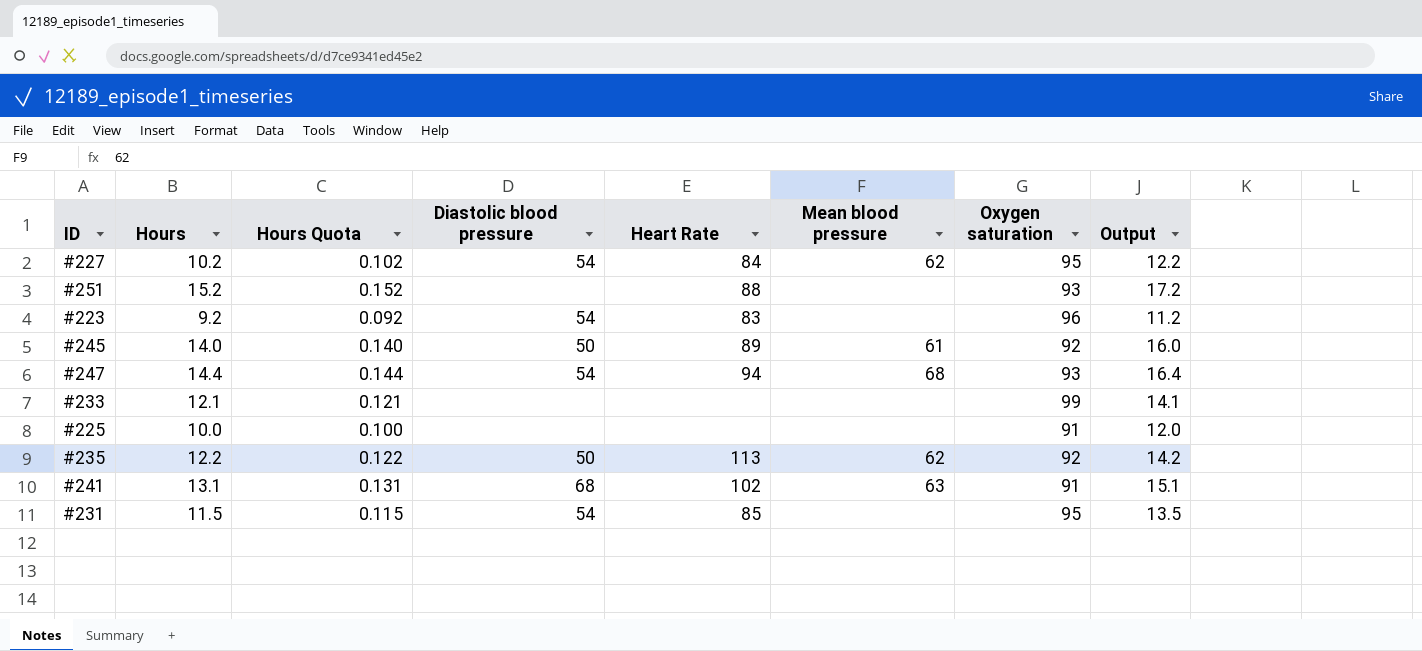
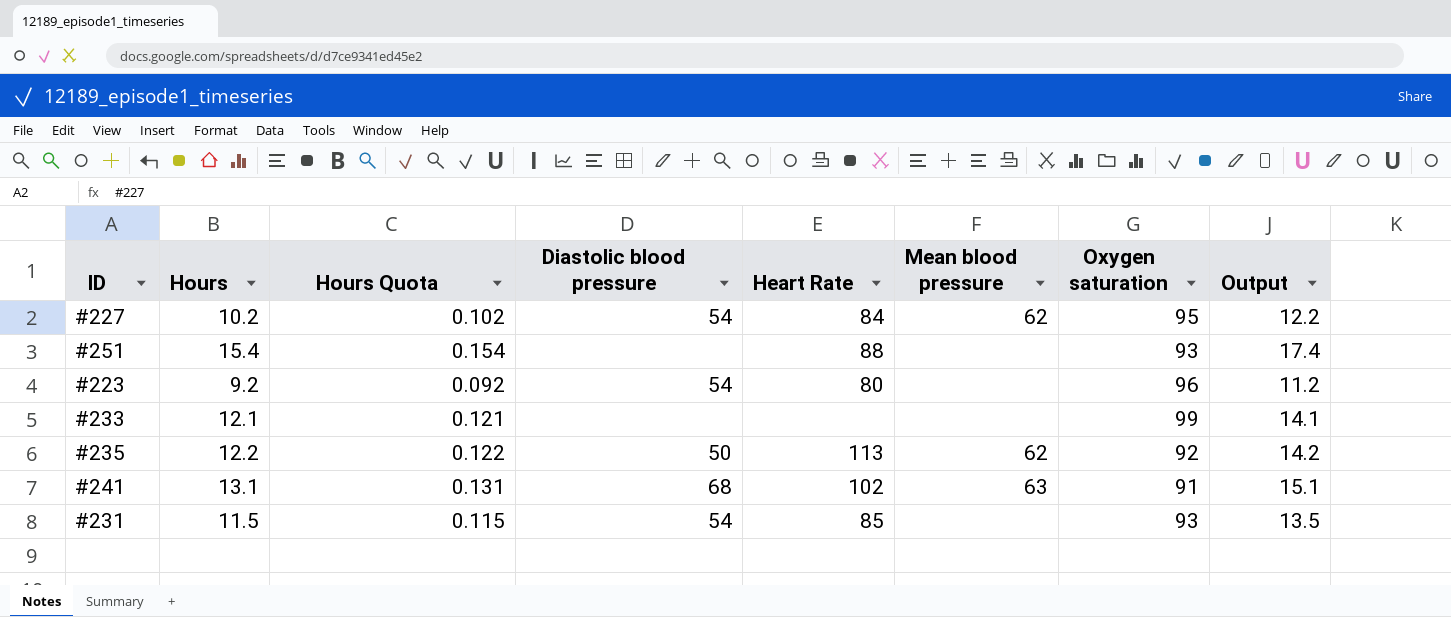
row #245: 14.0 | 0.140 | 50 | 89 | 61 | 92 | 16.0 -> none
row #247: 14.4 | 0.144 | 54 | 94 | 68 | 93 | 16.4 -> none
row #225: 10.0 | 0.100 | none | none | none | 91 | 12.0 -> none
#251 | Hours: 15.2 -> 15.4
#251 | Hours Quota: 0.152 -> 0.154
#251 | Output: 17.2 -> 17.4
#223 | Heart Rate: 83 -> 80
#231 | Oxygen saturation: 95 -> 93

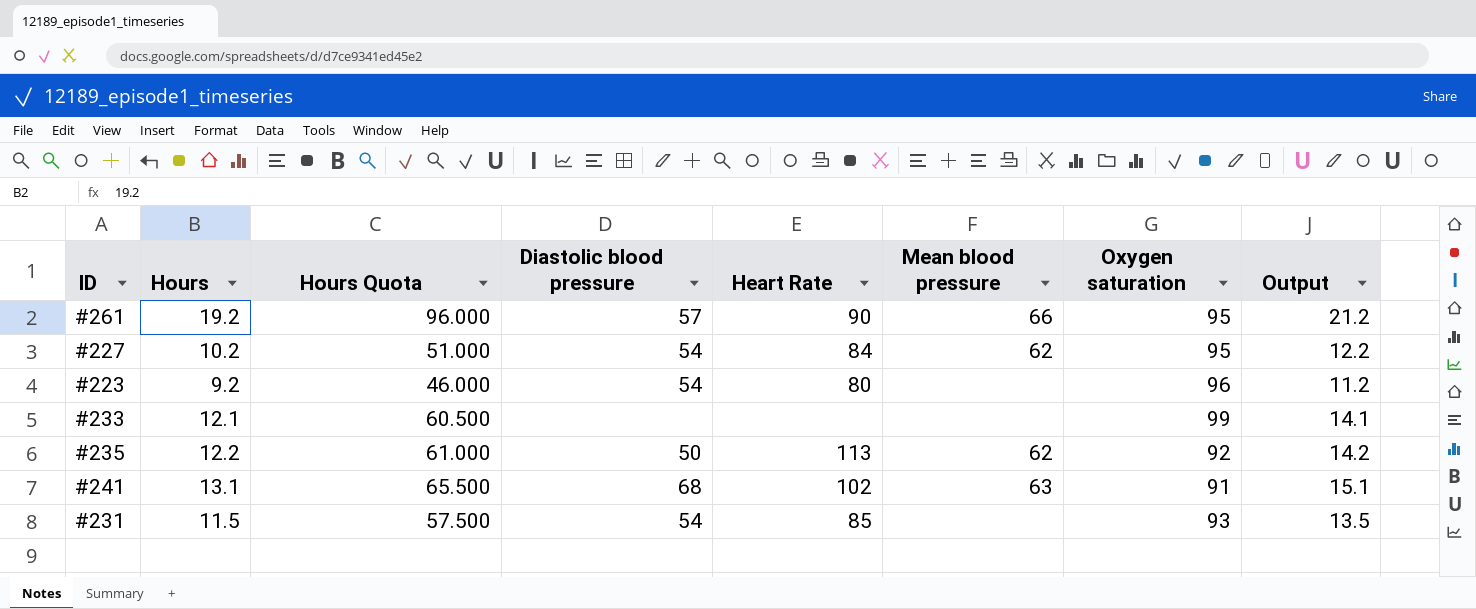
column Hours Quota | formula: [Hours] * 0.01 -> [Hours] * 5
row #251: 15.4 | 0.154 | none | 88 | none | 93 | 17.4 -> none
row #261: none -> 19.2 | 96.000 | 57 | 90 | 66 | 95 | 21.2

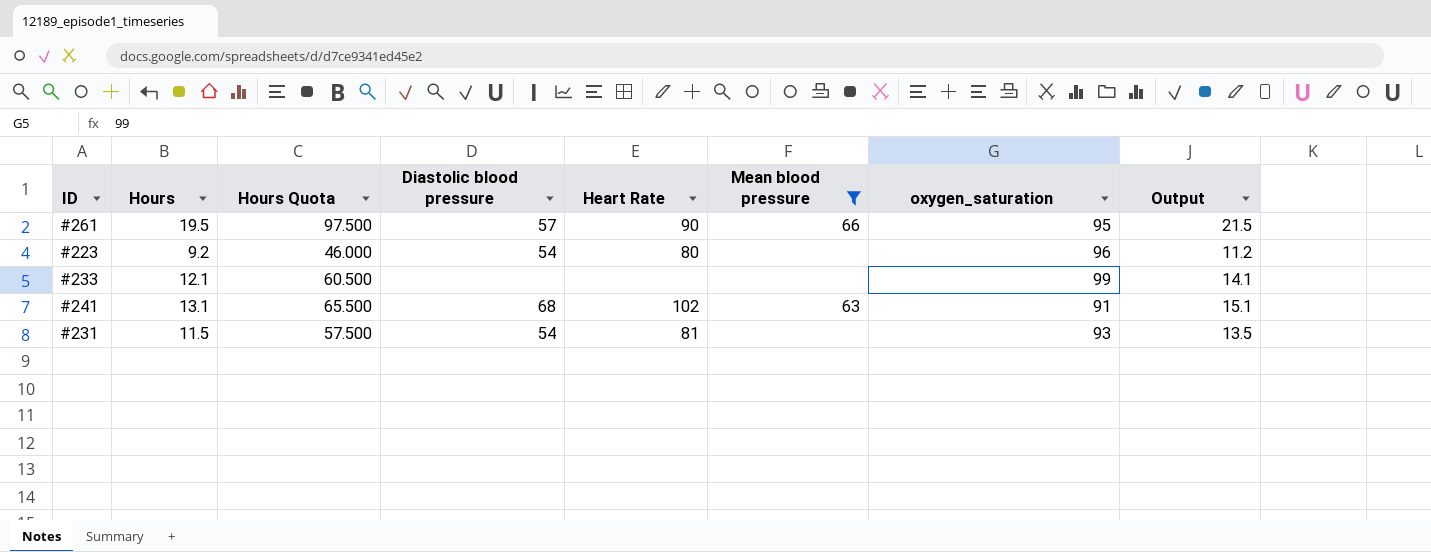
filter: none -> Mean blood pressure != 62
column name: Oxygen saturation -> oxygen_saturation
#261 | Hours: 19.2 -> 19.5
#261 | Hours Quota: 96.000 -> 97.500
#261 | Output: 21.2 -> 21.5
#231 | Heart Rate: 85 -> 81

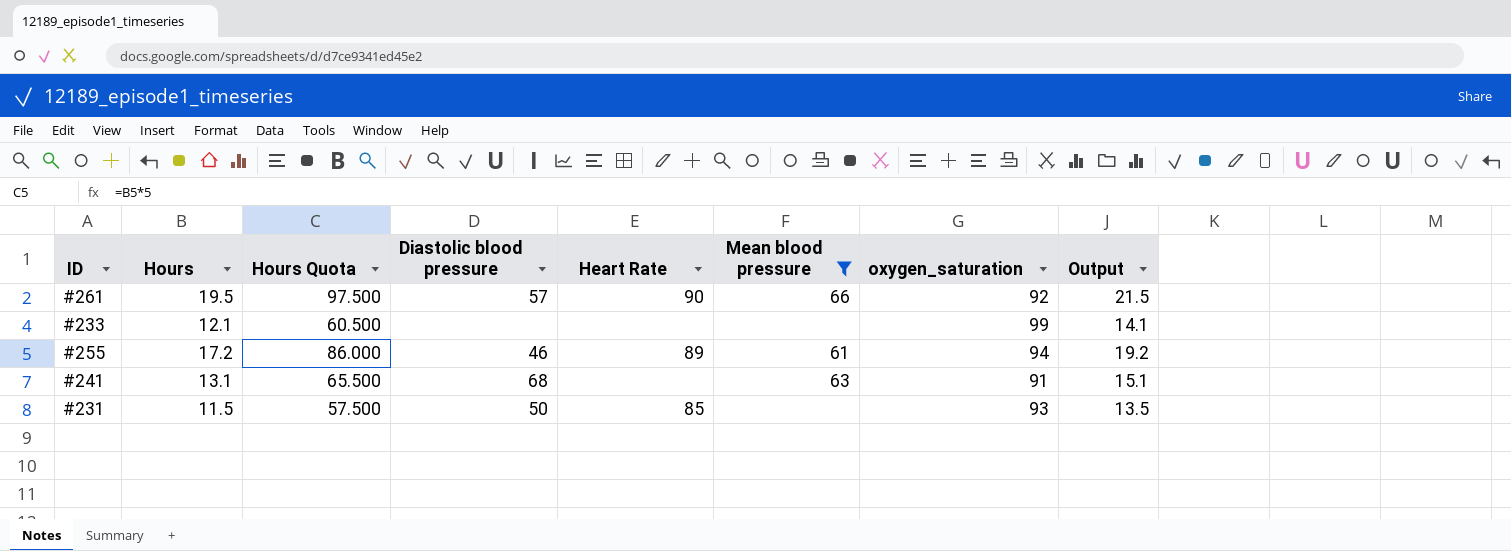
row #223: 9.2 | 46.000 | 54 | 80 | none | 96 | 11.2 -> none
#261 | oxygen_saturation: 95 -> 92
row #255: none -> 17.2 | 86.000 | 46 | 89 | 61 | 94 | 19.2
#241 | Heart Rate: 102 -> none
#231 | Diastolic blood pressure: 54 -> 50
#231 | Heart Rate: 81 -> 85

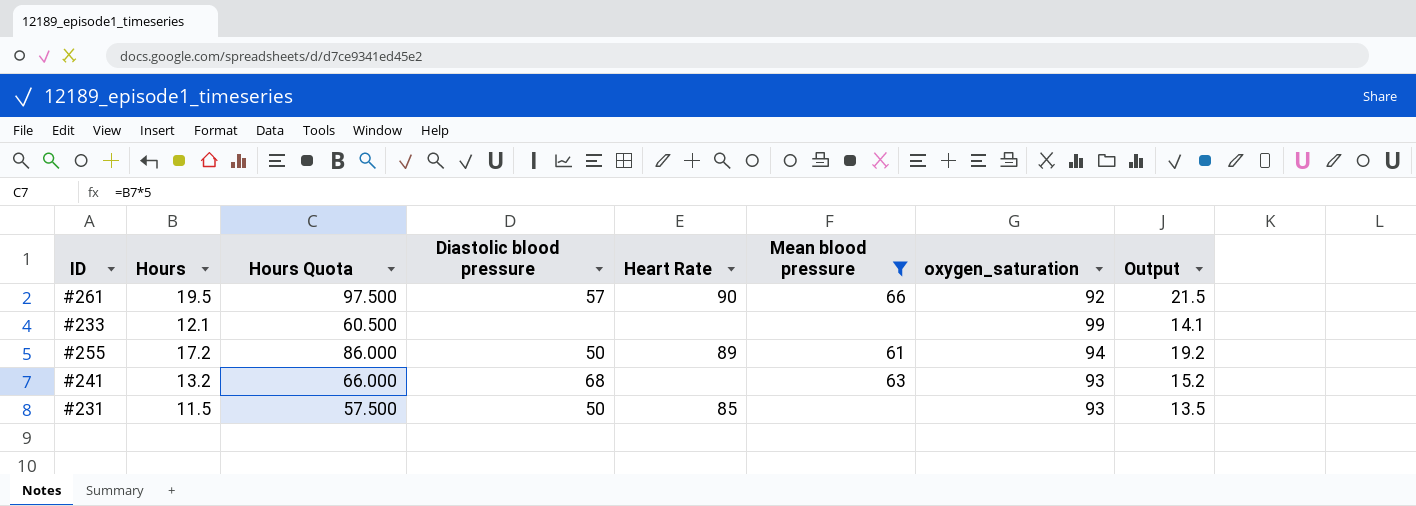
#255 | Diastolic blood pressure: 46 -> 50
#241 | Hours: 13.1 -> 13.2
#241 | Hours Quota: 65.500 -> 66.000
#241 | oxygen_saturation: 91 -> 93
#241 | Output: 15.1 -> 15.2

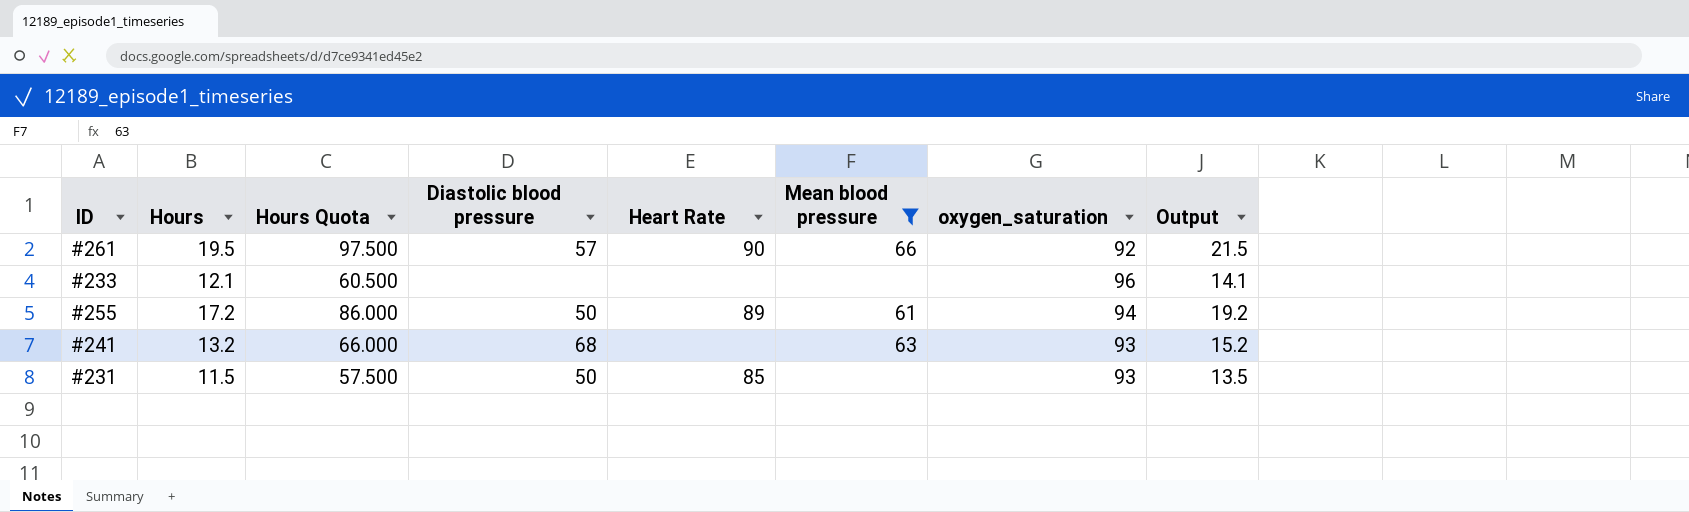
#233 | oxygen_saturation: 99 -> 96

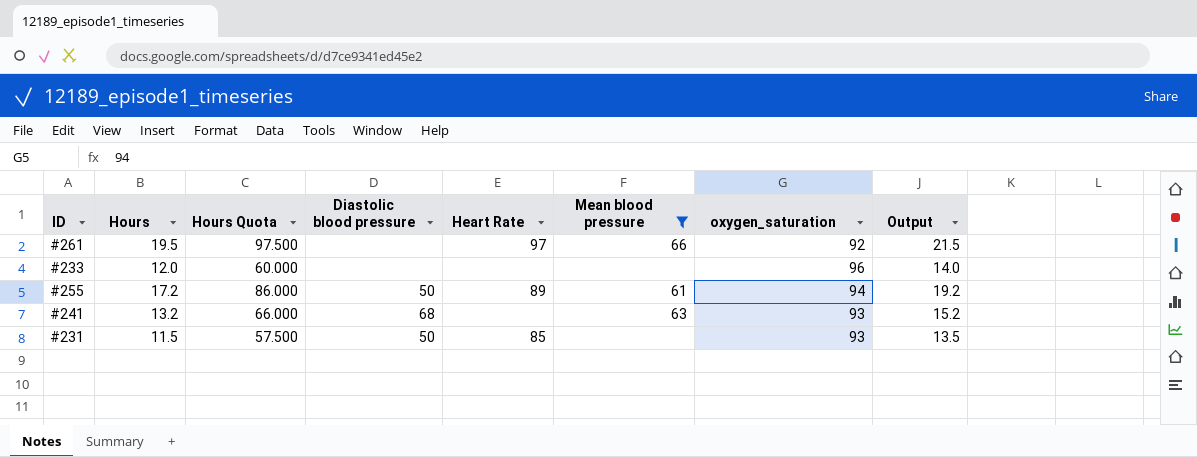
#261 | Diastolic blood pressure: 57 -> none
#261 | Heart Rate: 90 -> 97
#233 | Hours: 12.1 -> 12.0
#233 | Hours Quota: 60.500 -> 60.000
#233 | Output: 14.1 -> 14.0

